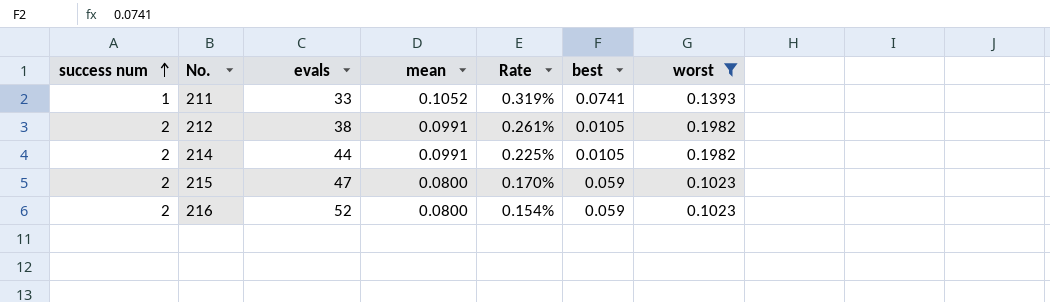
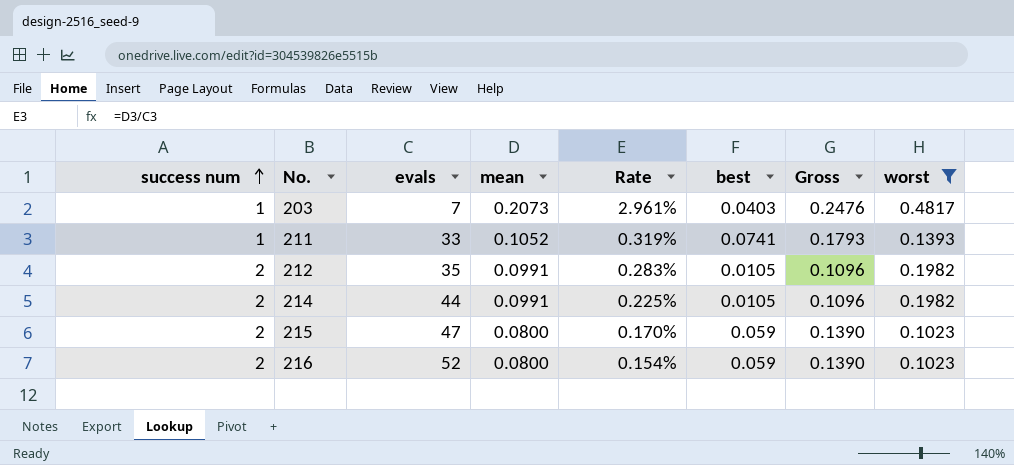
column Gross | formula: none -> [mean] + [best]
row 203: none -> 1 | 7 | 0.2073 | 2.961% | 0.0403 | 0.2476 | 0.4817
212 | evals: 38 -> 35
212 | Rate: 0.261% -> 0.283%

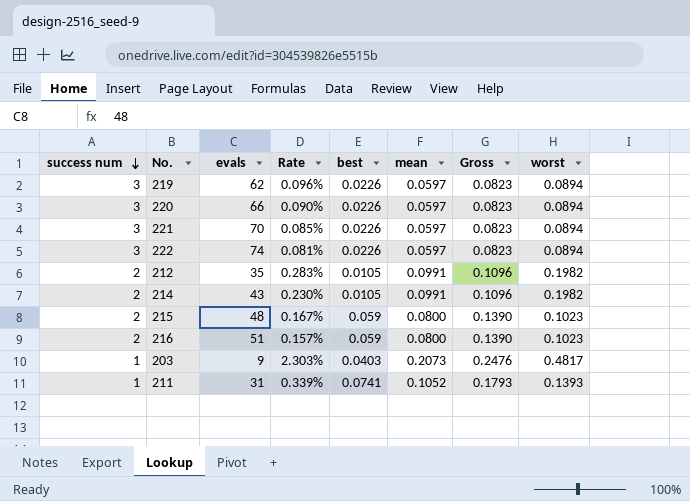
filter: worst != 0.0894 -> none
row order: success num ascending -> success num descending
column mean | position: 4 -> 6
214 | evals: 44 -> 43
214 | Rate: 0.225% -> 0.230%
215 | evals: 47 -> 48
215 | Rate: 0.170% -> 0.167%
216 | evals: 52 -> 51
216 | Rate: 0.154% -> 0.157%
203 | evals: 7 -> 9
203 | Rate: 2.961% -> 2.303%
211 | evals: 33 -> 31
211 | Rate: 0.319% -> 0.339%

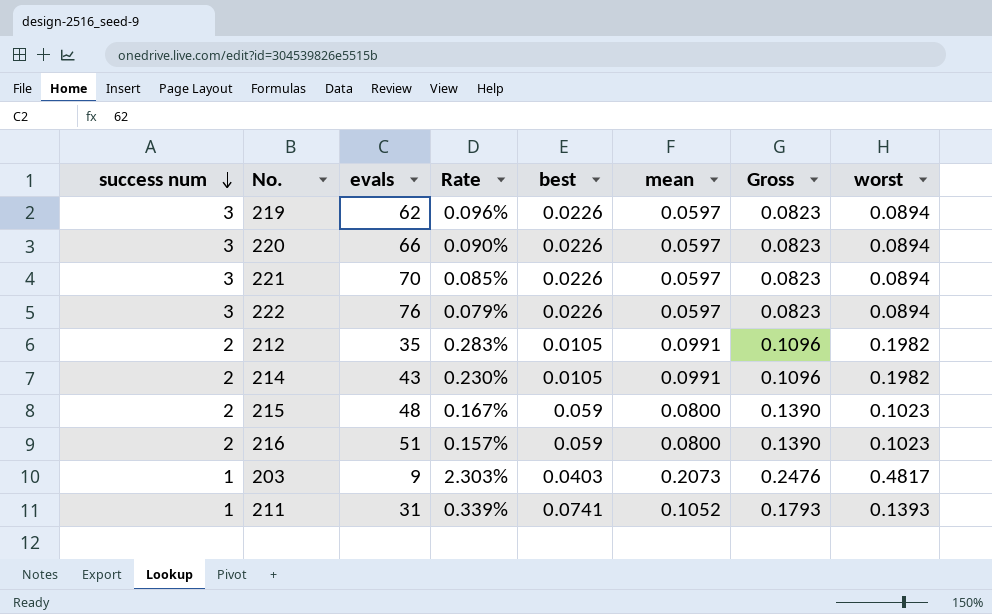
222 | evals: 74 -> 76
222 | Rate: 0.081% -> 0.079%

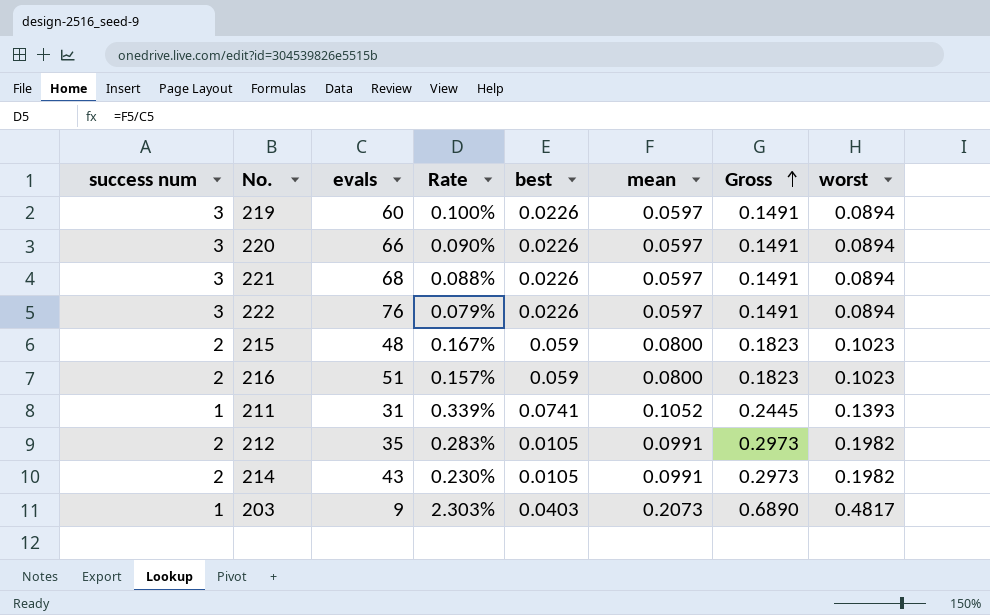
row order: success num descending -> Gross ascending
column Gross | formula: [best] + [mean] -> [mean] + [worst]
219 | evals: 62 -> 60
219 | Rate: 0.096% -> 0.100%
221 | evals: 70 -> 68
221 | Rate: 0.085% -> 0.088%

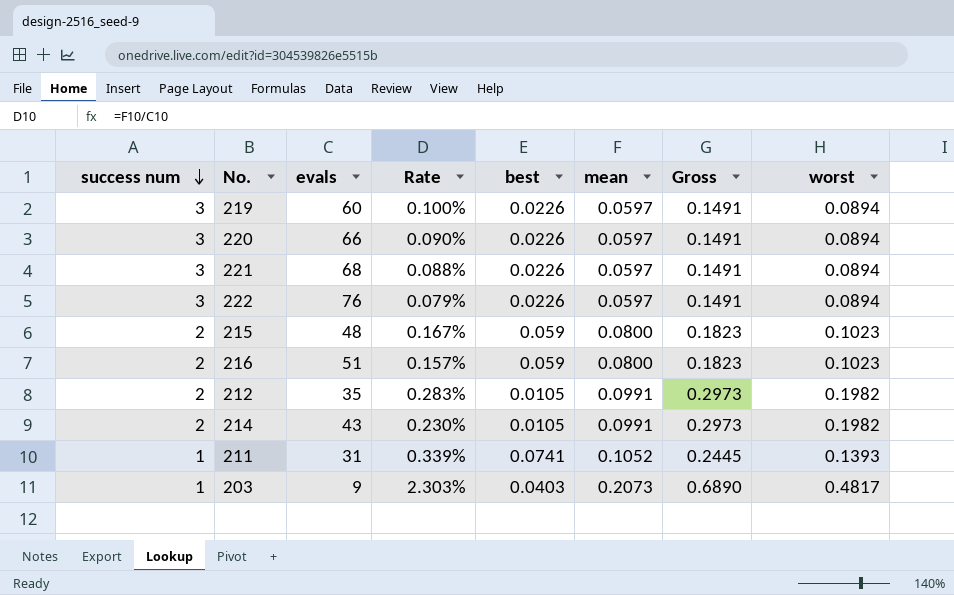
row order: Gross ascending -> success num descending

